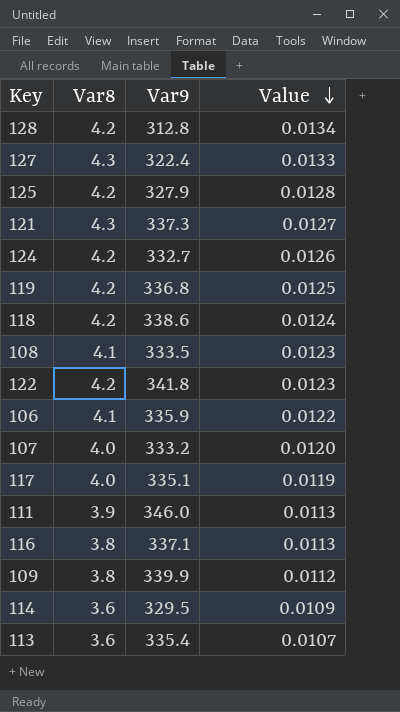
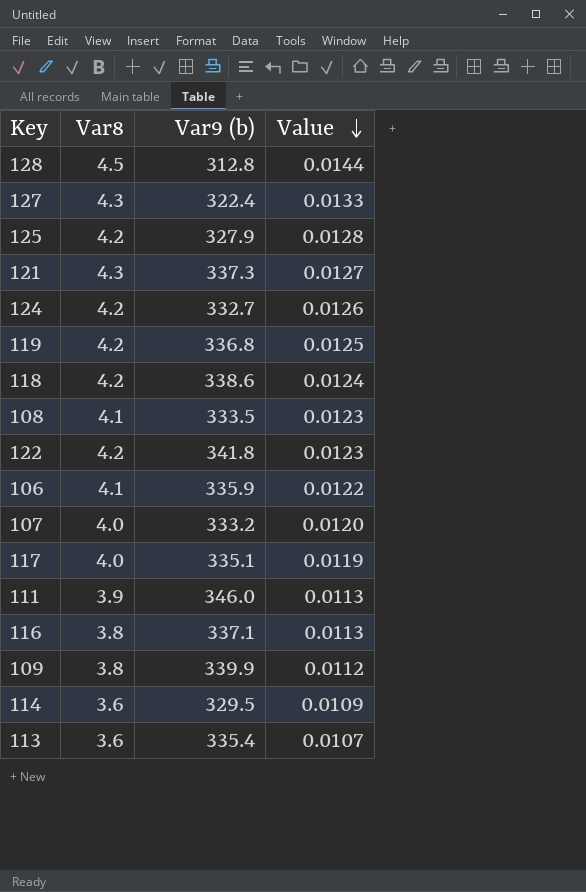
column name: Var9 -> Var9 (b)
128 | Var8: 4.2 -> 4.5
128 | Value: 0.0134 -> 0.0144

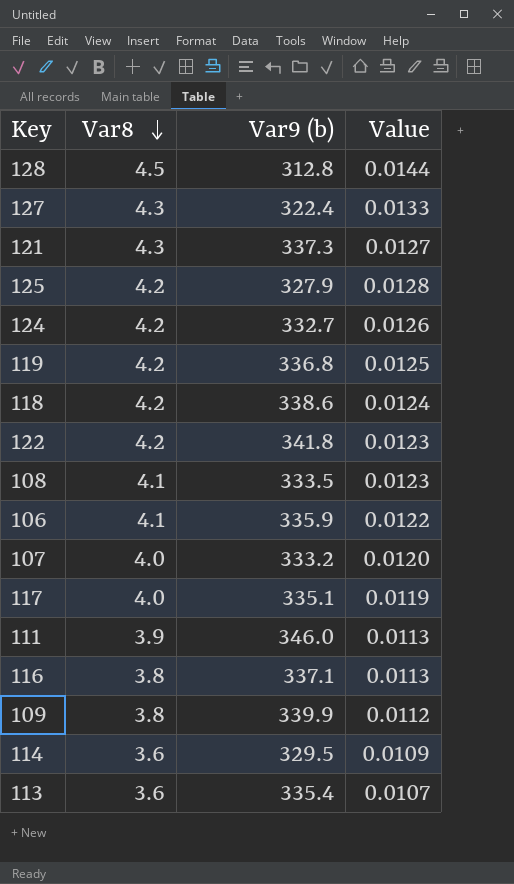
row order: Value descending -> Var8 descending

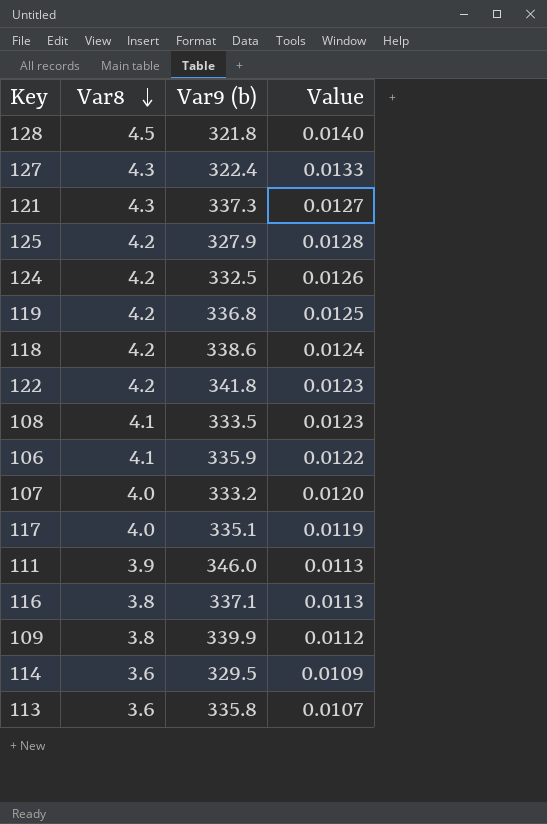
128 | Var9 (b): 312.8 -> 321.8
128 | Value: 0.0144 -> 0.0140
124 | Var9 (b): 332.7 -> 332.5
113 | Var9 (b): 335.4 -> 335.8

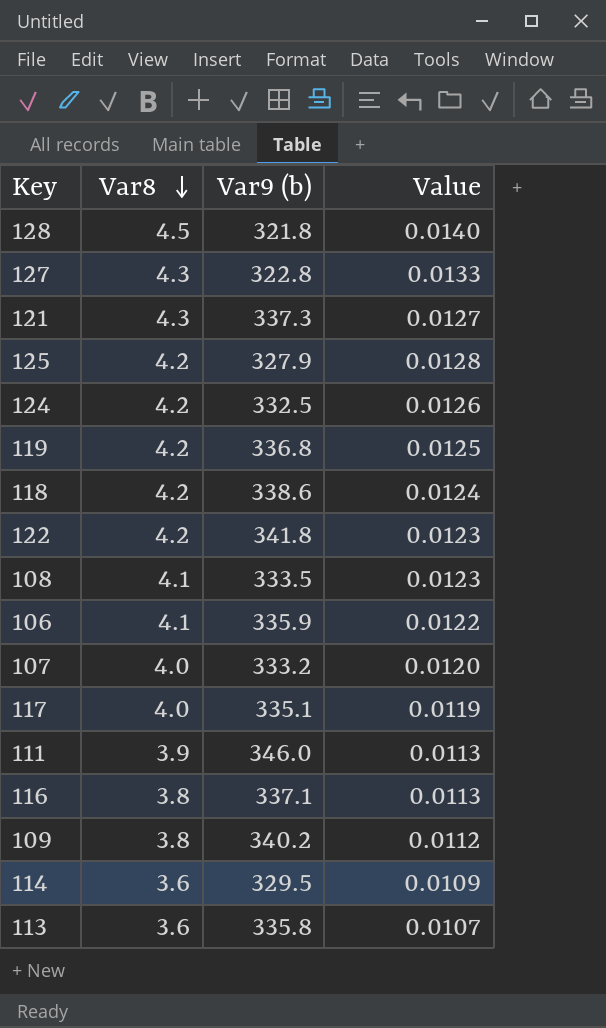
127 | Var9 (b): 322.4 -> 322.8
109 | Var9 (b): 339.9 -> 340.2

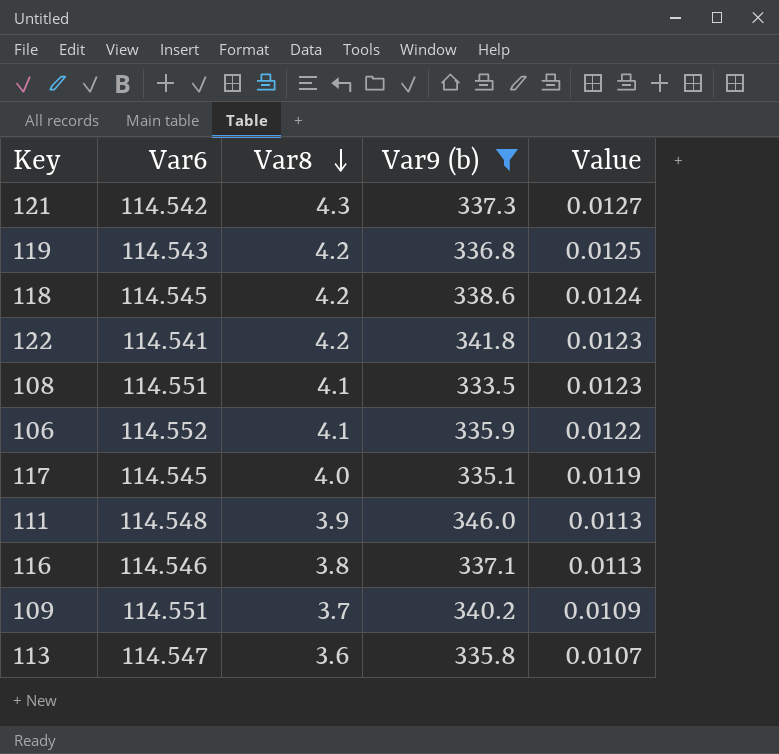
filter: none -> Var9 (b) >= 333.5
column Var6 | position: none -> 2
109 | Var8: 3.8 -> 3.7
109 | Value: 0.0112 -> 0.0109

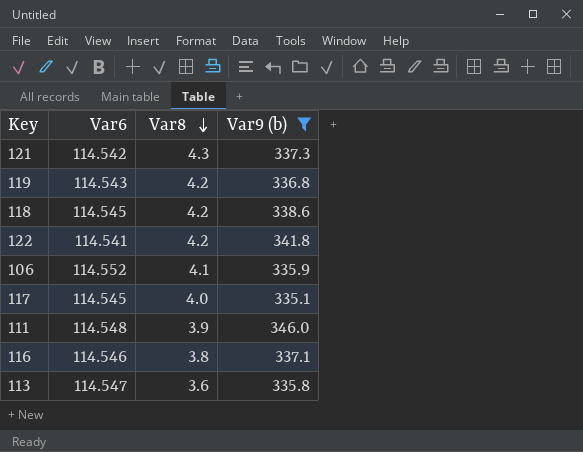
column Value | formula: [Var8] / [Var9 (b)] -> none
row 108: 114.551 | 4.1 | 333.5 | 0.0123 -> none
row 109: 114.551 | 3.7 | 340.2 | 0.0109 -> none

